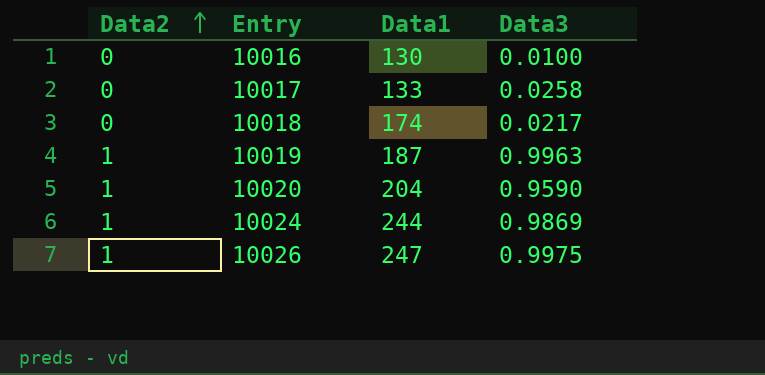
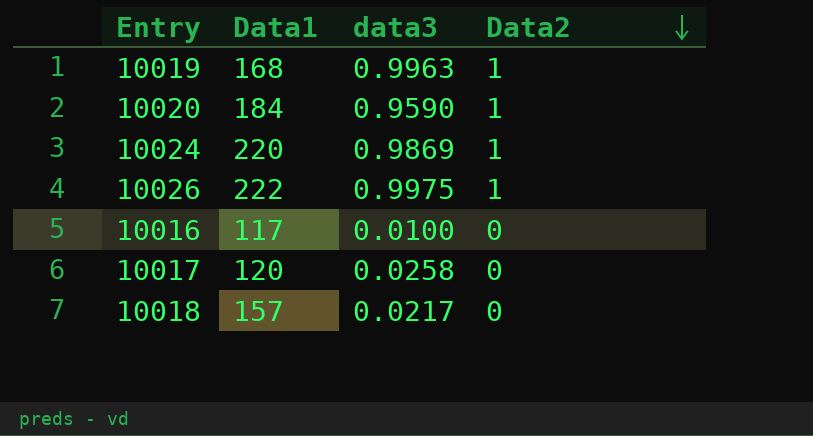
row order: Data2 ascending -> Data2 descending
column name: Data3 -> data3
column Data2 | position: 1 -> 4
10019 | Data1: 187 -> 168
10020 | Data1: 204 -> 184
10024 | Data1: 244 -> 220
10026 | Data1: 247 -> 222
10016 | Data1: 130 -> 117
10017 | Data1: 133 -> 120
10018 | Data1: 174 -> 157

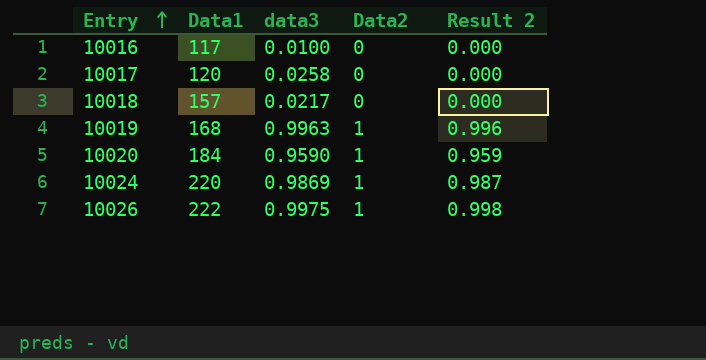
row order: Data2 descending -> Entry ascending
column Result 2 | formula: none -> [data3] * [Data2]

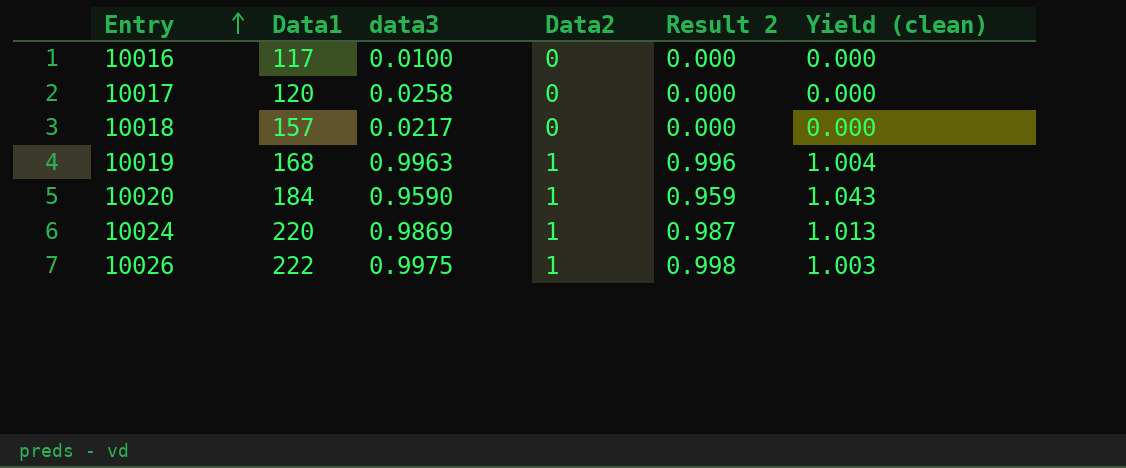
column Yield (clean) | formula: none -> [Data2] / [data3]

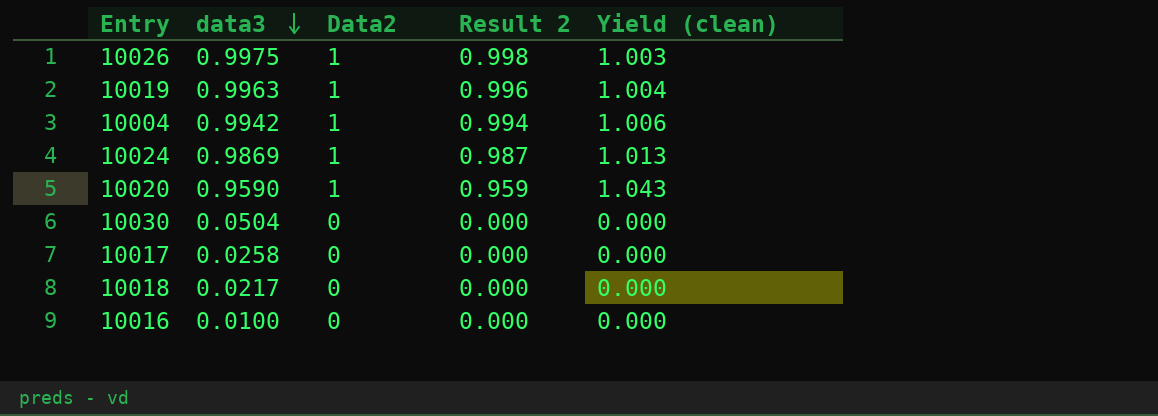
row order: Entry ascending -> data3 descending
column Data1 | position: 2 -> none
row 10004: none -> 0.9942 | 1 | 0.994 | 1.006
row 10030: none -> 0.0504 | 0 | 0.000 | 0.000

